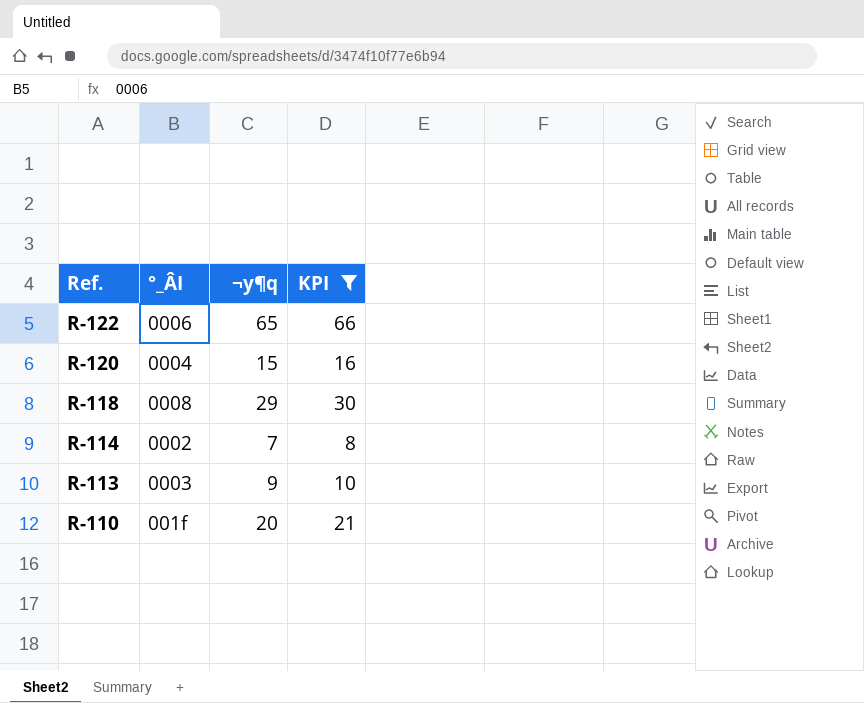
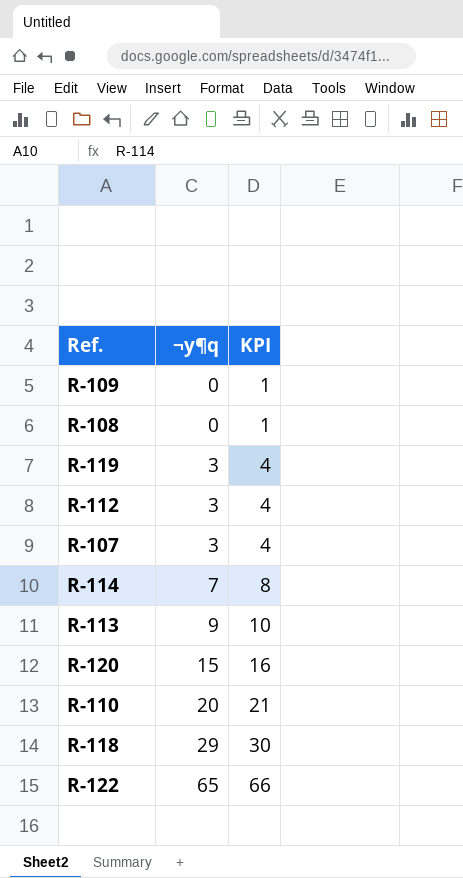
filter: KPI >= 8 -> none
row order: Ref. descending -> ¬y¶q ascending
column °_ÂI | position: 2 -> none

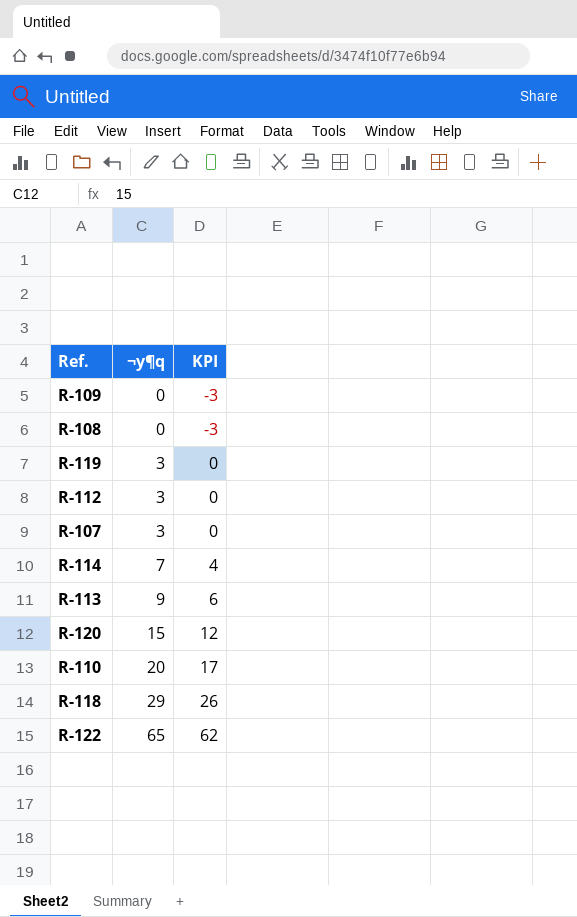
column KPI | formula: [¬y¶q] + 1 -> [¬y¶q] - 3

